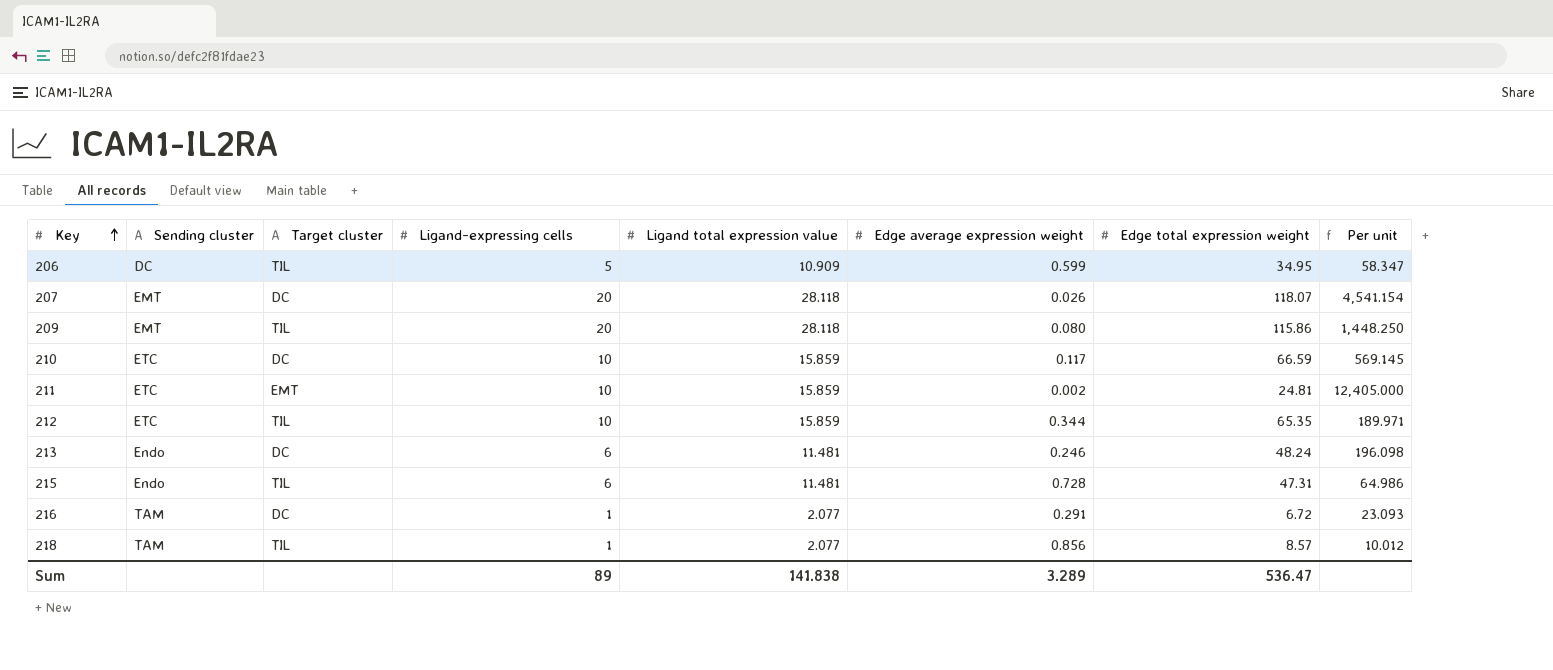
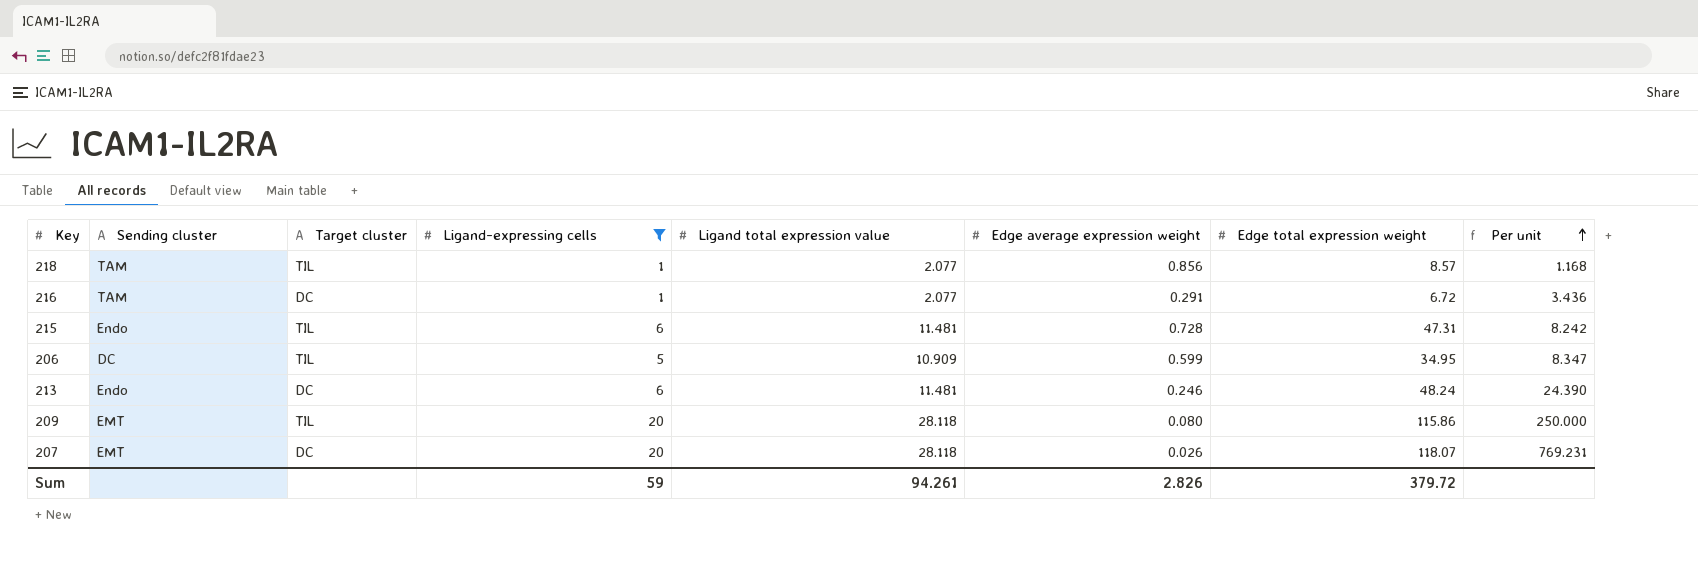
filter: none -> Ligand-expressing cells != 10
row order: Key ascending -> Per unit ascending
column Per unit | formula: [Edge total expression weight] / [Edge average expression weight] -> [Ligand-expressing cells] / [Edge average expression weight]
Sum | Ligand-expressing cells: 89 -> 59
Sum | Ligand total expression value: 141.838 -> 94.261
Sum | Edge average expression weight: 3.289 -> 2.826
Sum | Edge total expression weight: 536.47 -> 379.72

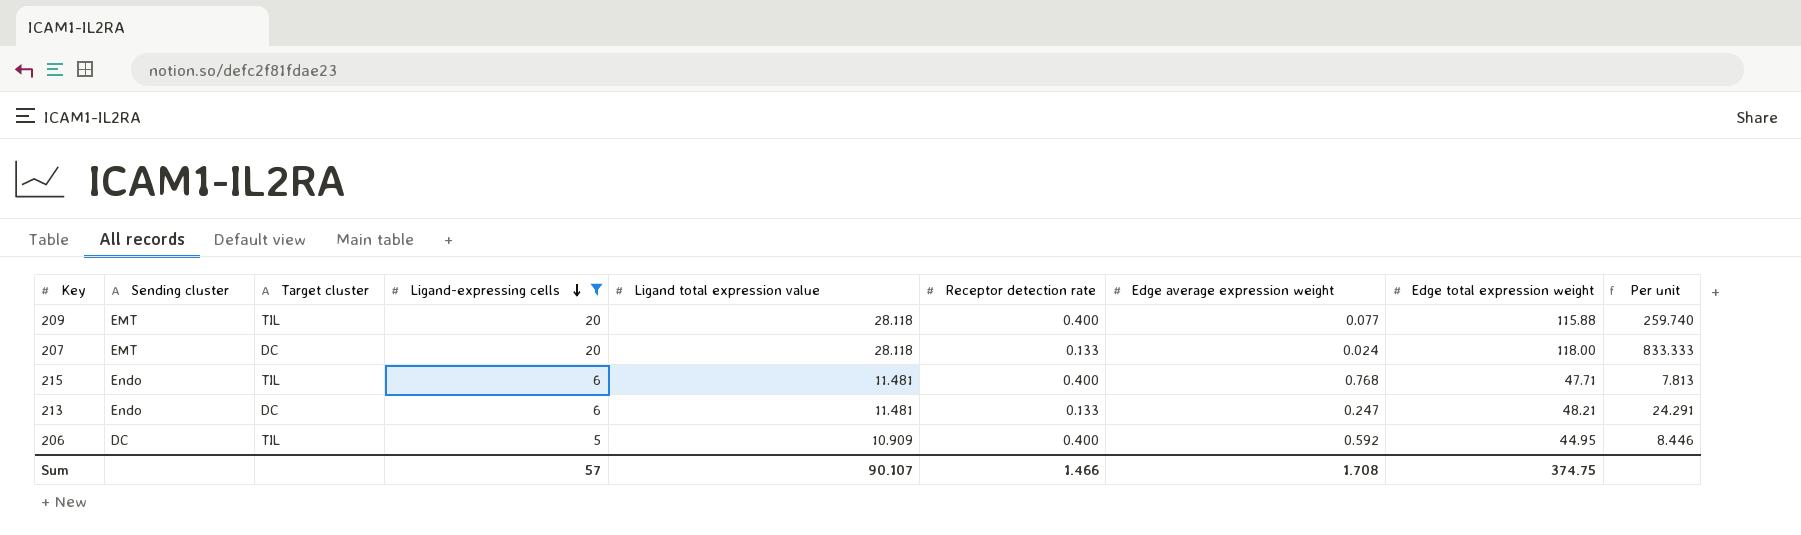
row order: Per unit ascending -> Ligand-expressing cells descending
column Receptor detection rate | position: none -> 6
row 218: TAM | TIL | 1 | 2.077 | 0.856 | 8.57 | 1.168 -> none
row 216: TAM | DC | 1 | 2.077 | 0.291 | 6.72 | 3.436 -> none
209 | Edge average expression weight: 0.080 -> 0.077
209 | Edge total expression weight: 115.86 -> 115.88
209 | Per unit: 250.000 -> 259.740
207 | Edge average expression weight: 0.026 -> 0.024
207 | Edge total expression weight: 118.07 -> 118.00
207 | Per unit: 769.231 -> 833.333
215 | Edge average expression weight: 0.728 -> 0.768
215 | Edge total expression weight: 47.31 -> 47.71
215 | Per unit: 8.242 -> 7.813
213 | Edge average expression weight: 0.246 -> 0.247
213 | Edge total expression weight: 48.24 -> 48.21
213 | Per unit: 24.390 -> 24.291
206 | Edge average expression weight: 0.599 -> 0.592
206 | Edge total expression weight: 34.95 -> 44.95
206 | Per unit: 8.347 -> 8.446
Sum | Ligand-expressing cells: 59 -> 57
Sum | Ligand total expression value: 94.261 -> 90.107
Sum | Edge average expression weight: 2.826 -> 1.708
Sum | Edge total expression weight: 379.72 -> 374.75

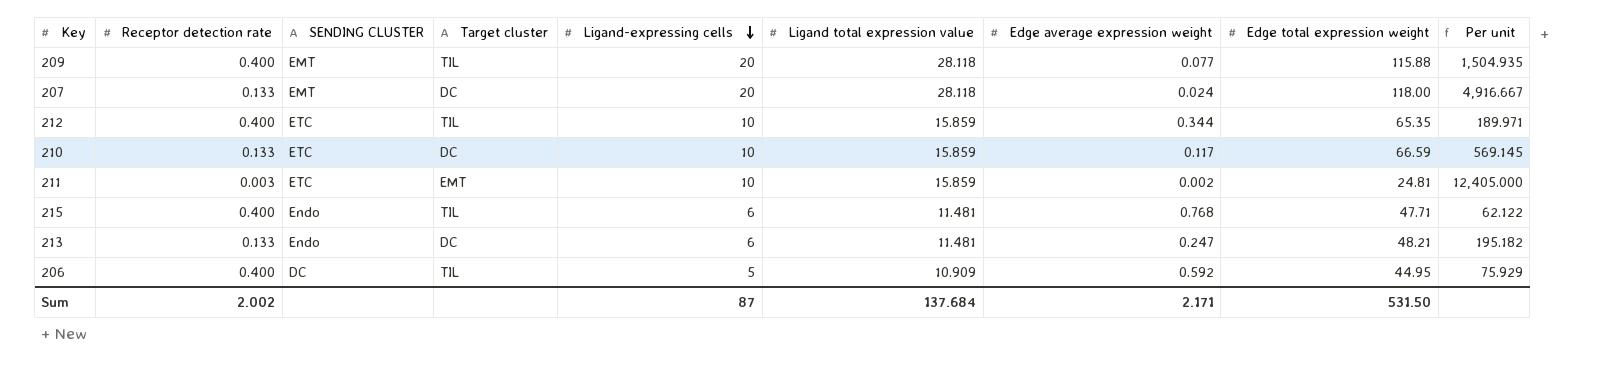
filter: Ligand-expressing cells != 10 -> none
column Receptor detection rate | position: 6 -> 2
column name: Sending cluster -> SENDING CLUSTER
column Per unit | formula: [Ligand-expressing cells] / [Edge average expression weight] -> [Edge total expression weight] / [Edge average expression weight]
Sum | Receptor detection rate: 1.466 -> 2.002
Sum | Ligand-expressing cells: 57 -> 87
Sum | Ligand total expression value: 90.107 -> 137.684
Sum | Edge average expression weight: 1.708 -> 2.171
Sum | Edge total expression weight: 374.75 -> 531.50

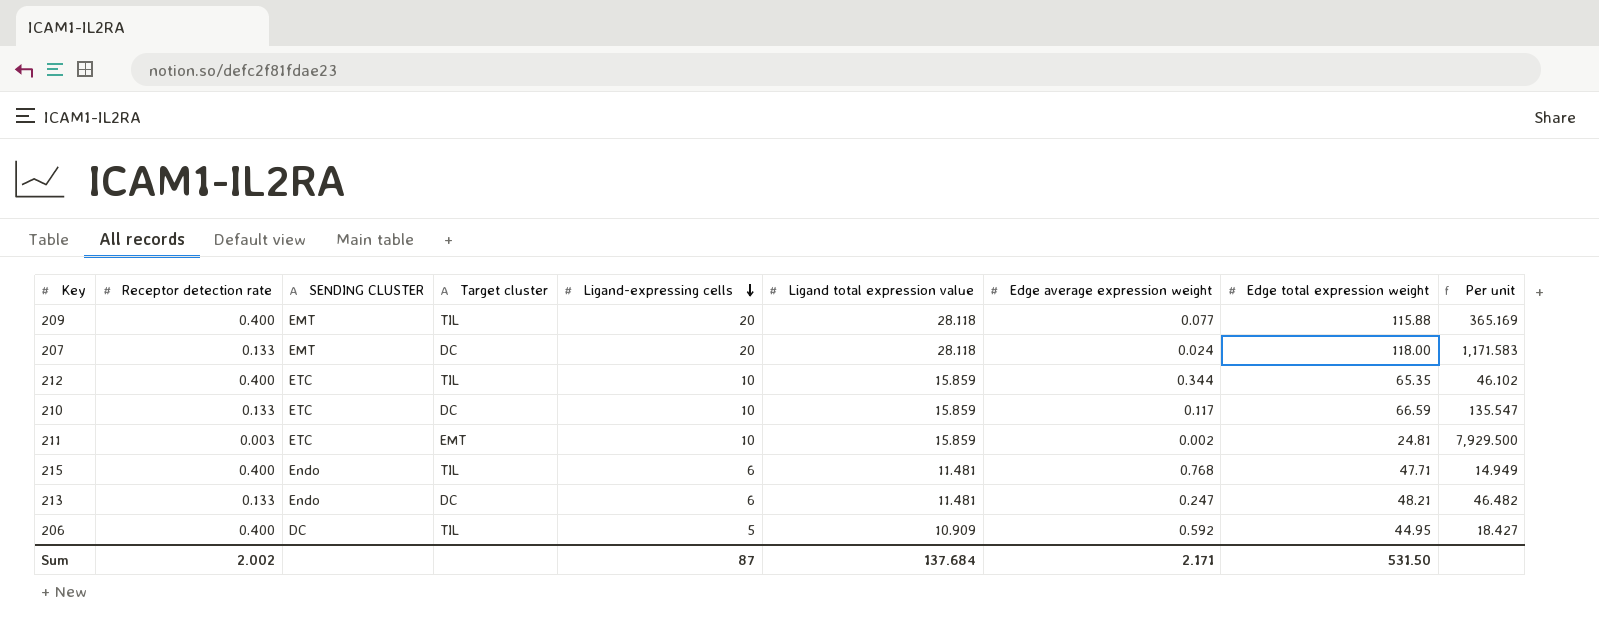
column Per unit | formula: [Edge total expression weight] / [Edge average expression weight] -> [Ligand total expression value] / [Edge average expression weight]

